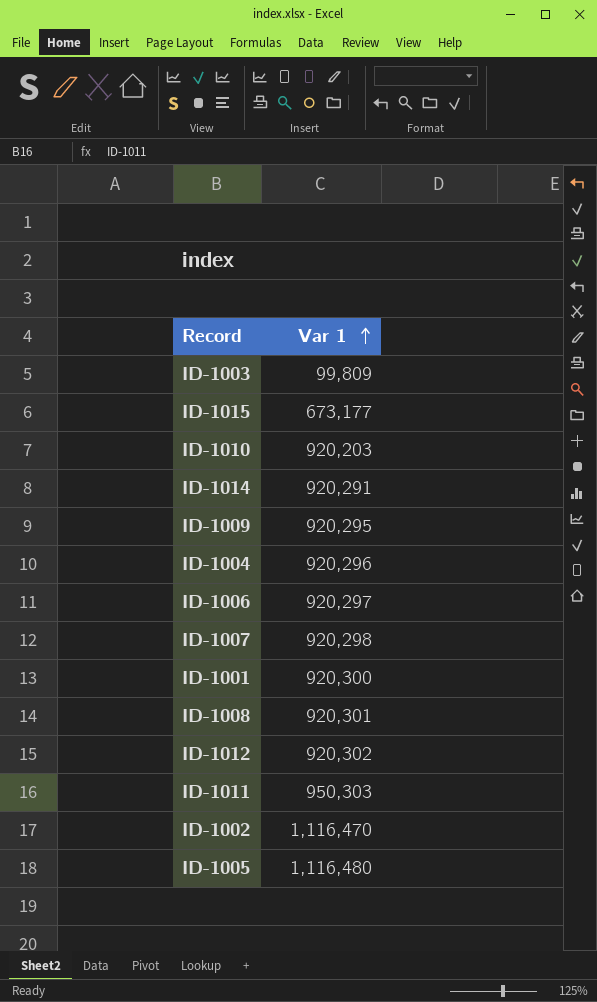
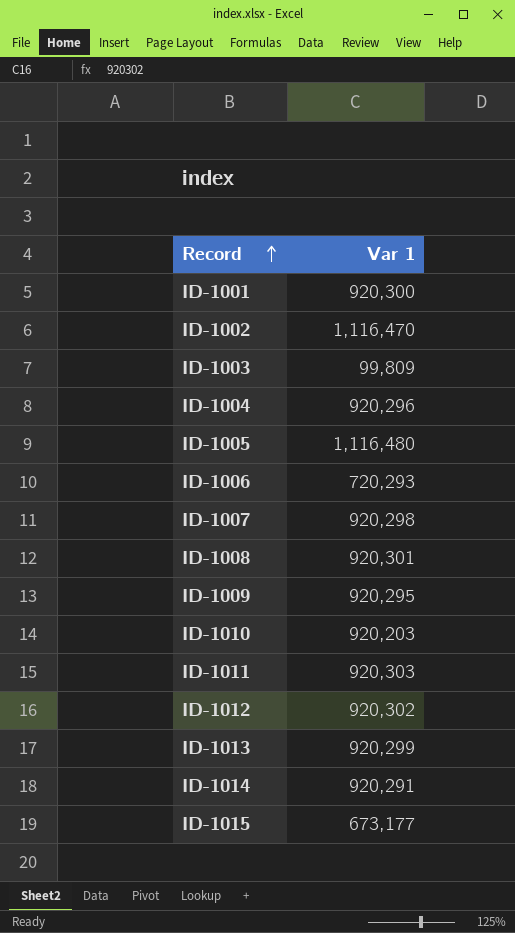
row order: Var 1 ascending -> Record ascending
ID-1006 | Var 1: 920,297 -> 720,293
ID-1011 | Var 1: 950,303 -> 920,303
row ID-1013: none -> 920,299

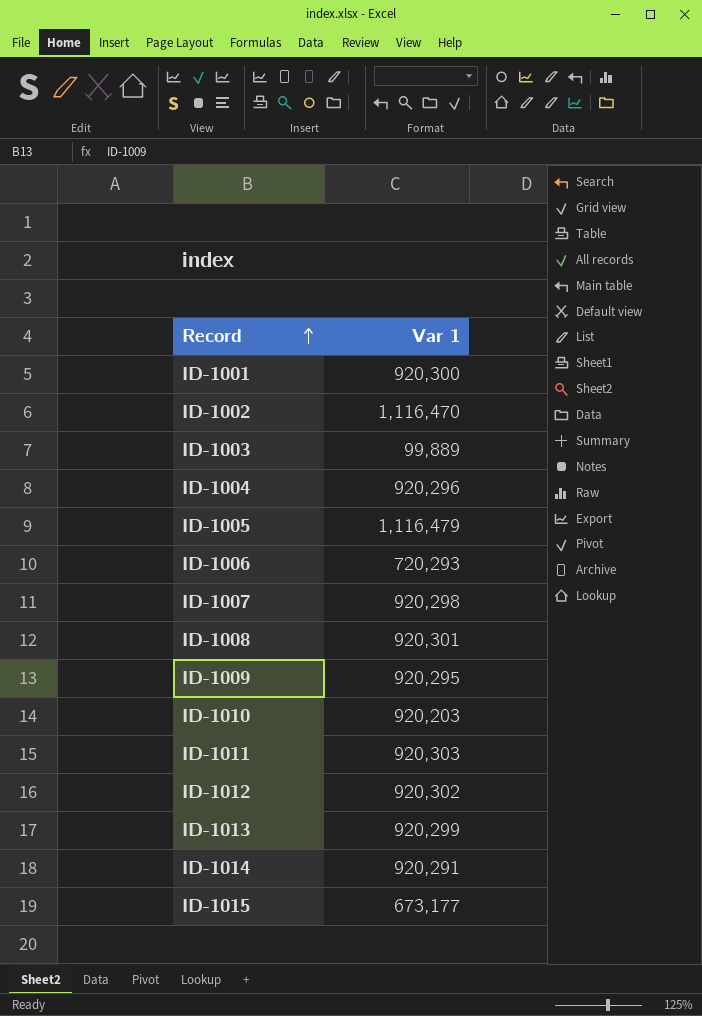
ID-1003 | Var 1: 99,809 -> 99,889
ID-1005 | Var 1: 1,116,480 -> 1,116,479

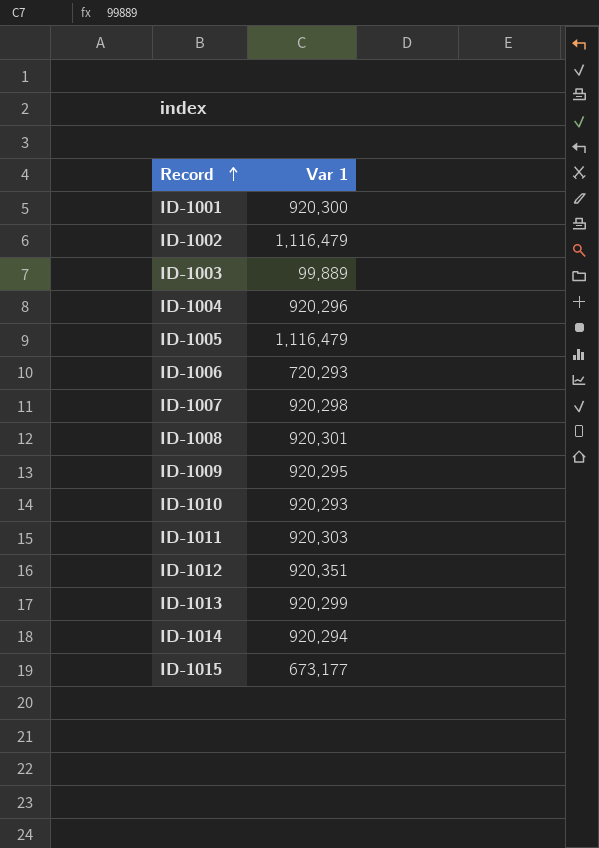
ID-1002 | Var 1: 1,116,470 -> 1,116,479
ID-1010 | Var 1: 920,203 -> 920,293
ID-1012 | Var 1: 920,302 -> 920,351
ID-1014 | Var 1: 920,291 -> 920,294

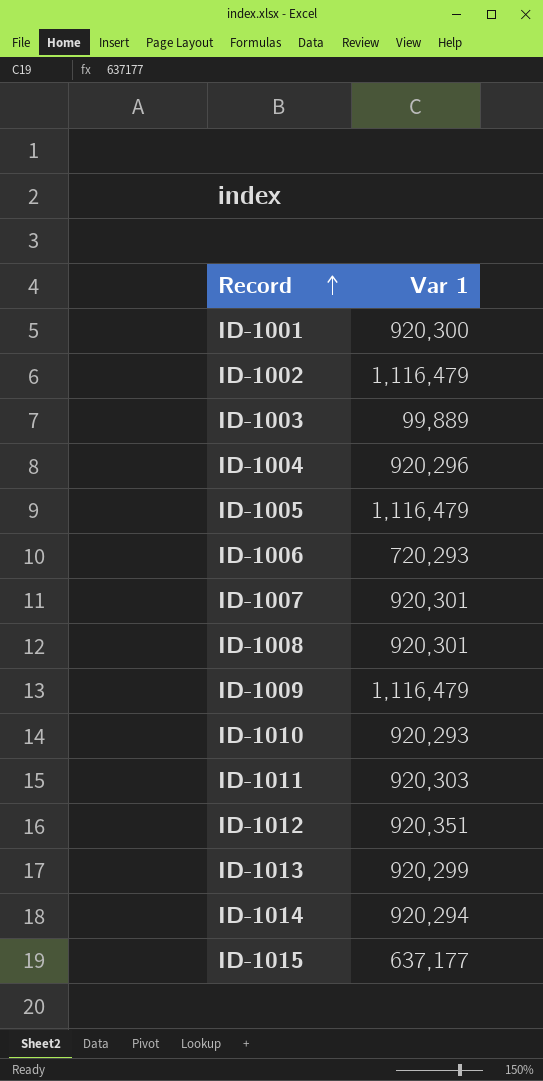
ID-1007 | Var 1: 920,298 -> 920,301
ID-1009 | Var 1: 920,295 -> 1,116,479
ID-1015 | Var 1: 673,177 -> 637,177

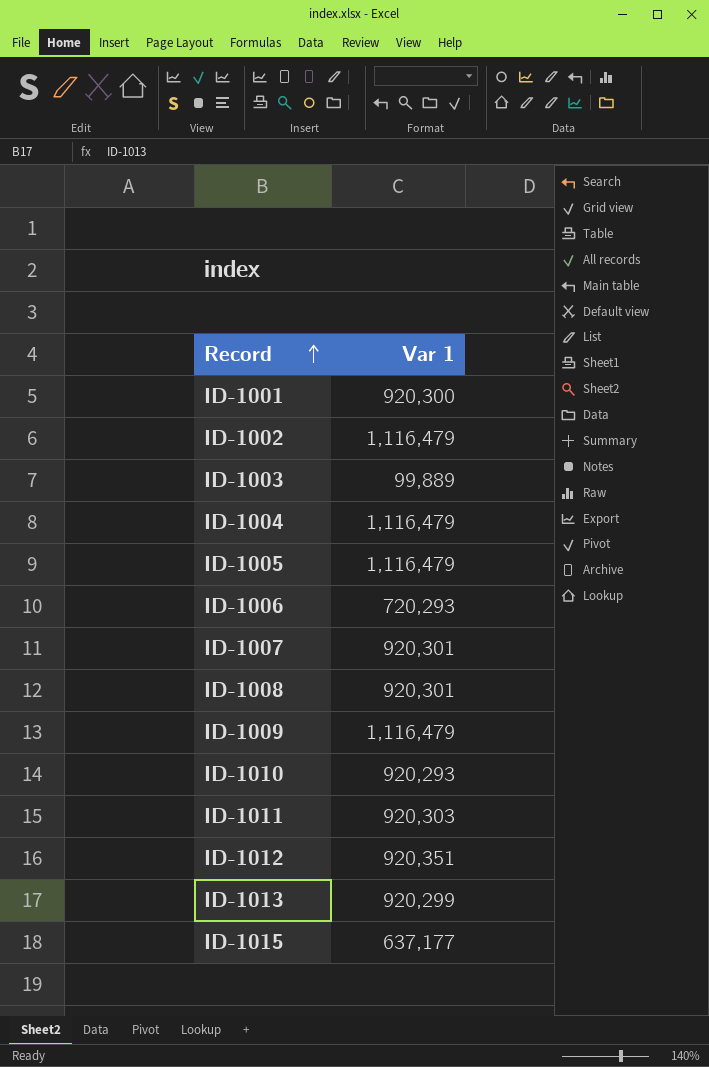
row ID-1014: 920,294 -> none
ID-1004 | Var 1: 920,296 -> 1,116,479

